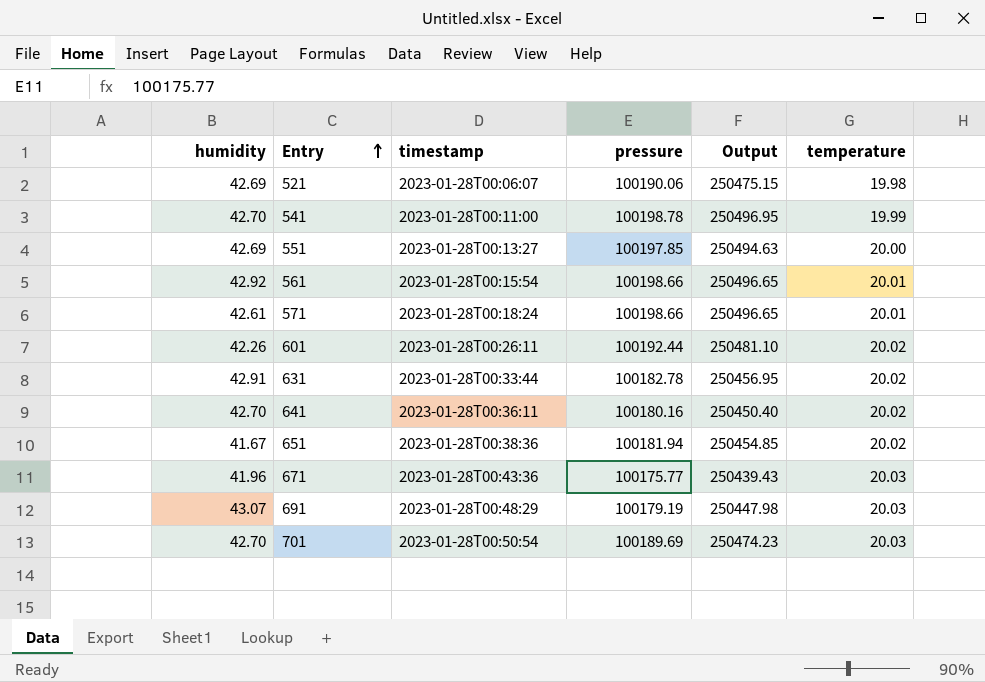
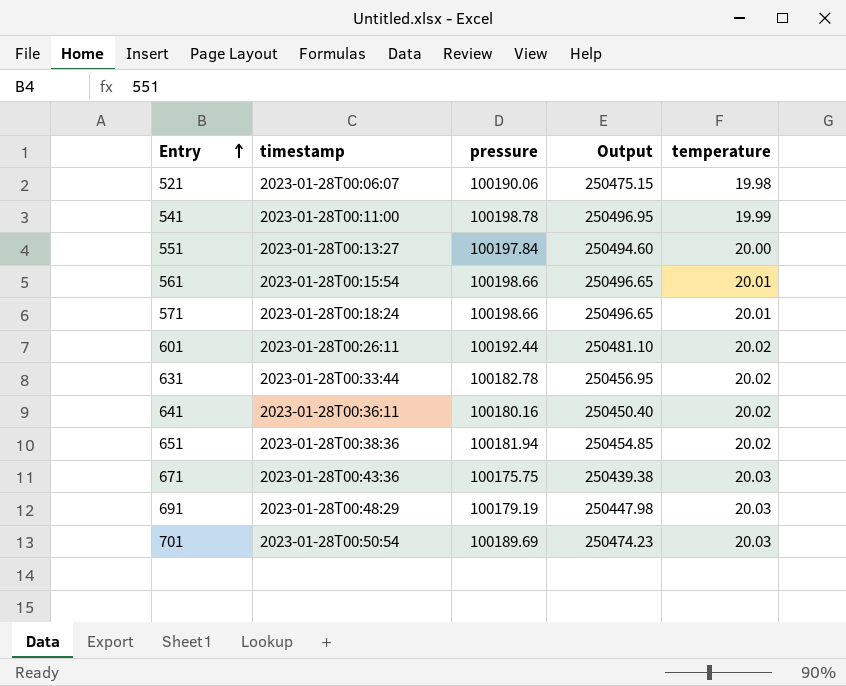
column humidity | position: 1 -> none
551 | pressure: 100197.85 -> 100197.84
551 | Output: 250494.63 -> 250494.60
671 | pressure: 100175.77 -> 100175.75
671 | Output: 250439.43 -> 250439.38

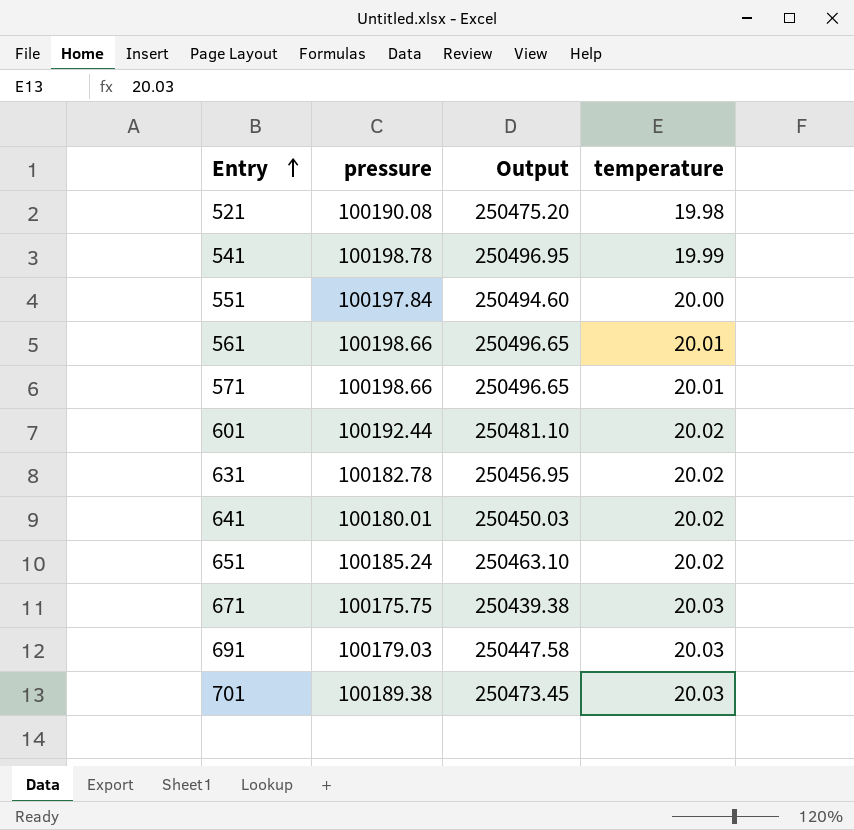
column timestamp | position: 2 -> none
521 | pressure: 100190.06 -> 100190.08
521 | Output: 250475.15 -> 250475.20
641 | pressure: 100180.16 -> 100180.01
641 | Output: 250450.40 -> 250450.03
651 | pressure: 100181.94 -> 100185.24
651 | Output: 250454.85 -> 250463.10
691 | pressure: 100179.19 -> 100179.03
691 | Output: 250447.98 -> 250447.58
701 | pressure: 100189.69 -> 100189.38
701 | Output: 250474.23 -> 250473.45

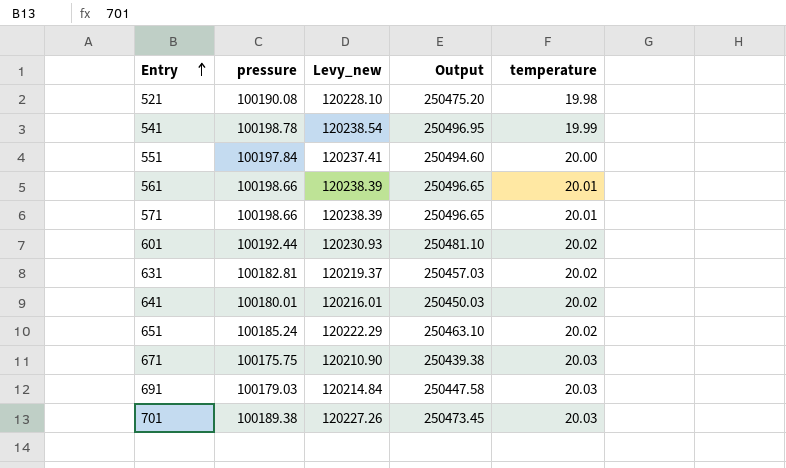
column Levy_new | formula: none -> [pressure] * 1.2
631 | pressure: 100182.78 -> 100182.81
631 | Output: 250456.95 -> 250457.03

